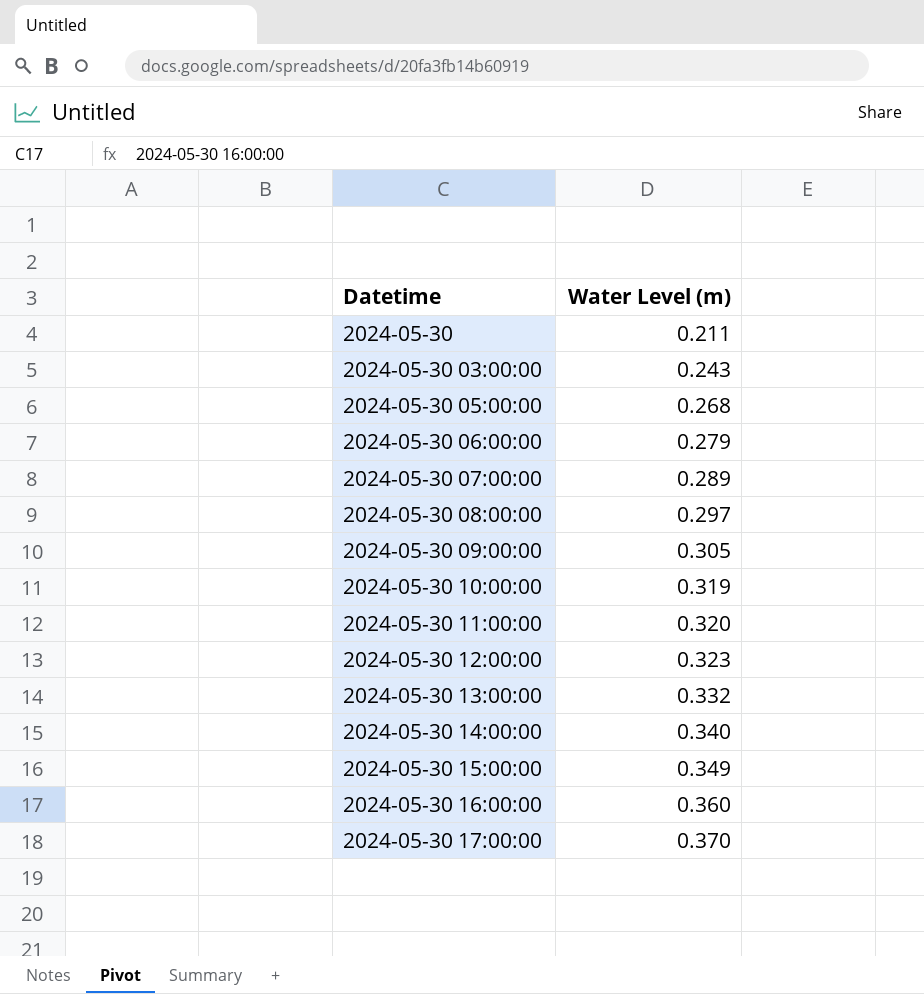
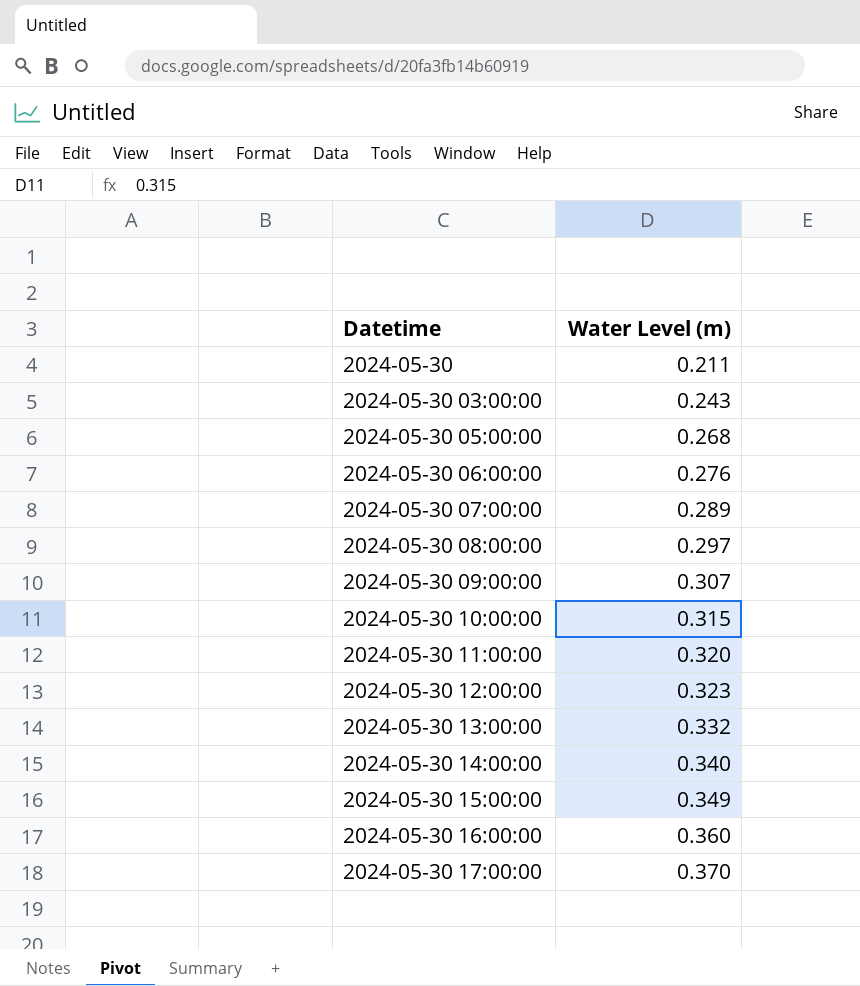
2024-05-30 06:00:00 | Water Level (m): 0.279 -> 0.276
2024-05-30 09:00:00 | Water Level (m): 0.305 -> 0.307
2024-05-30 10:00:00 | Water Level (m): 0.319 -> 0.315

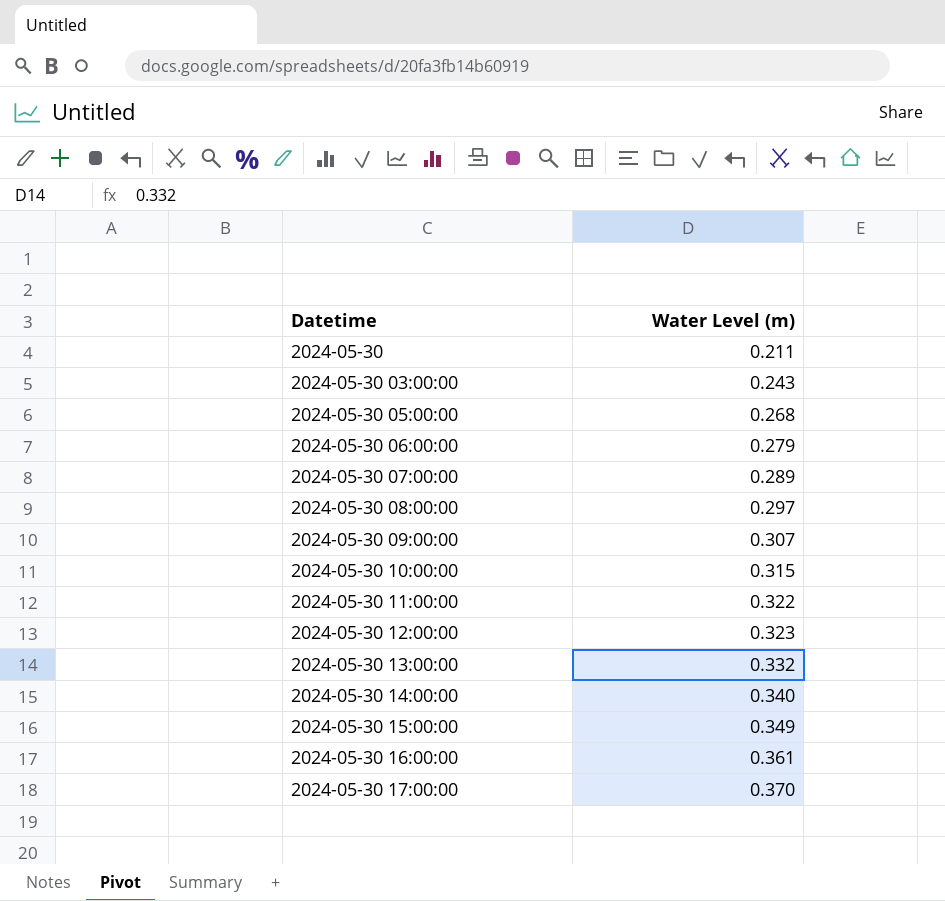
2024-05-30 06:00:00 | Water Level (m): 0.276 -> 0.279
2024-05-30 11:00:00 | Water Level (m): 0.320 -> 0.322
2024-05-30 16:00:00 | Water Level (m): 0.360 -> 0.361

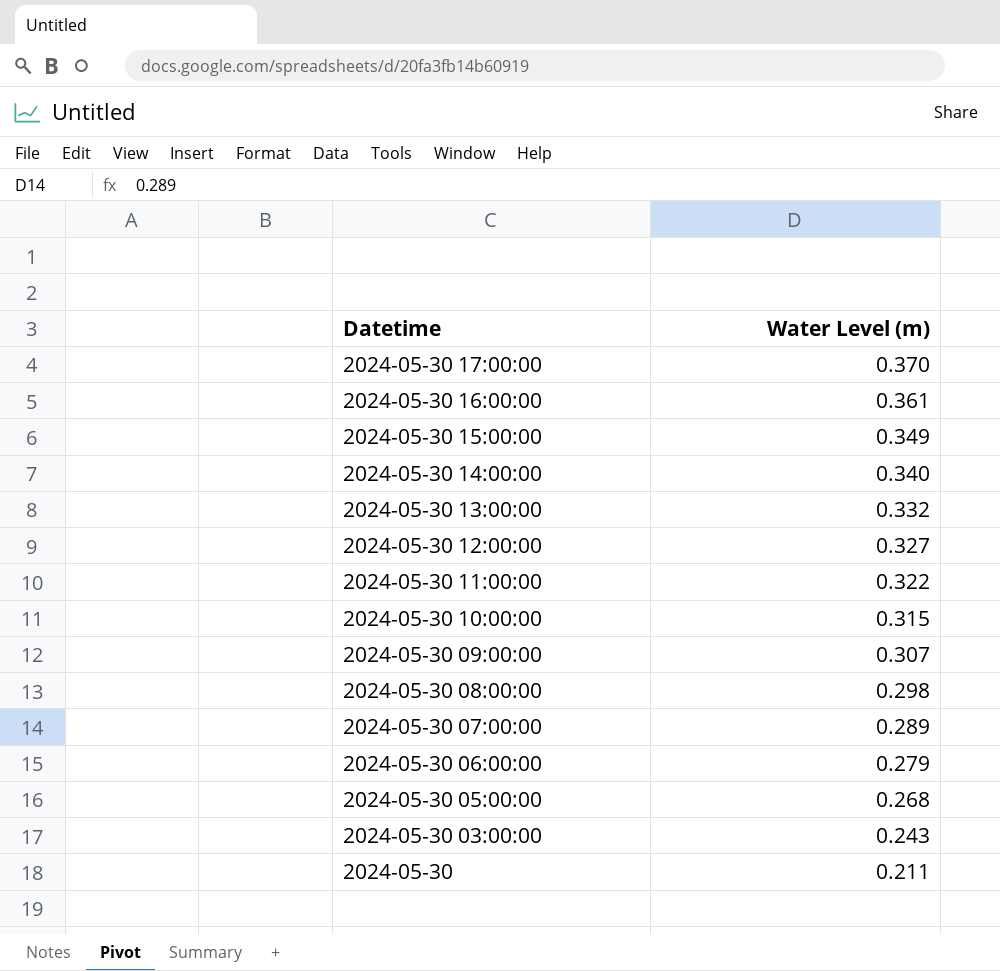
row order: Datetime ascending -> Datetime descending
2024-05-30 12:00:00 | Water Level (m): 0.323 -> 0.327
2024-05-30 08:00:00 | Water Level (m): 0.297 -> 0.298

